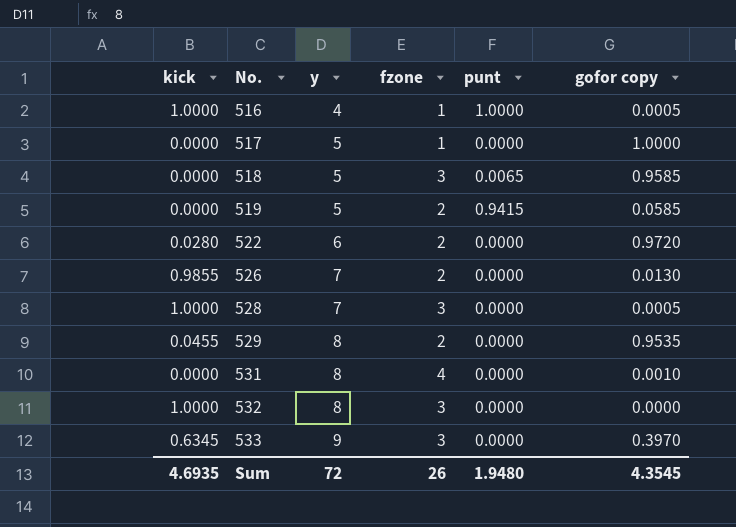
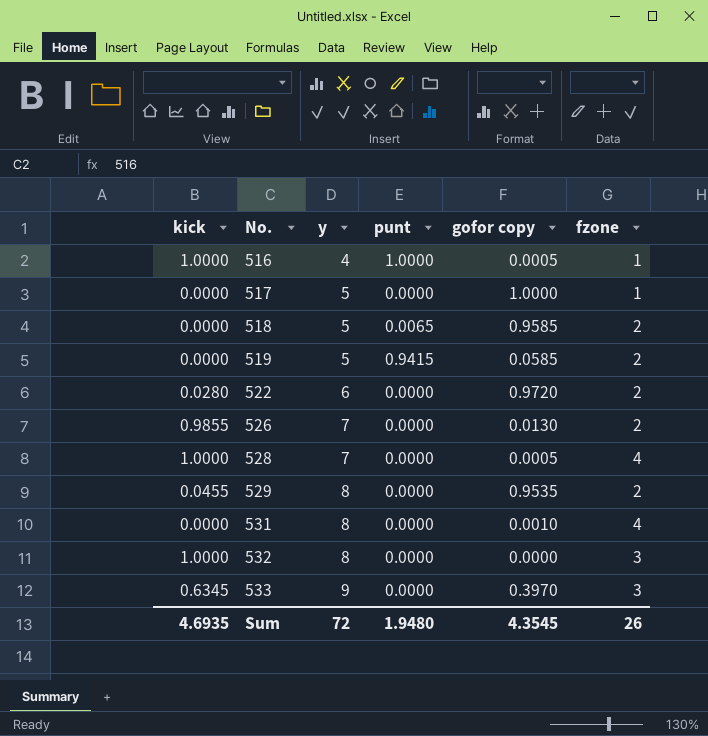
column fzone | position: 4 -> 6
518 | fzone: 3 -> 2
528 | fzone: 3 -> 4

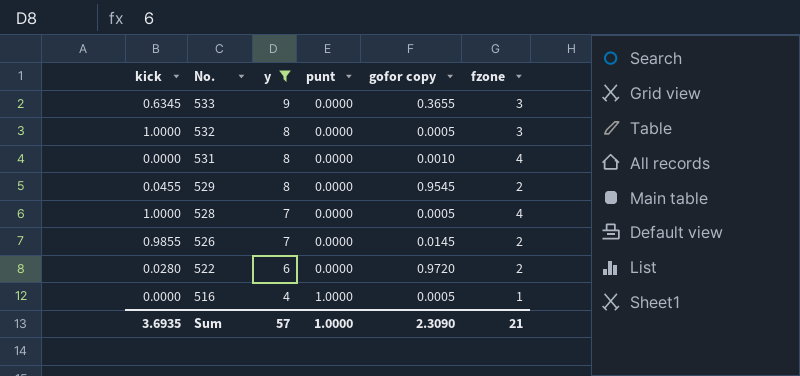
filter: none -> y != 5
row order: No. ascending -> No. descending
533 | gofor copy: 0.3970 -> 0.3655
532 | gofor copy: 0.0000 -> 0.0005
529 | gofor copy: 0.9535 -> 0.9545
526 | gofor copy: 0.0130 -> 0.0145
516 | kick: 1.0000 -> 0.0000
Sum | kick: 4.6935 -> 3.6935
Sum | y: 72 -> 57
Sum | punt: 1.9480 -> 1.0000
Sum | gofor copy: 4.3545 -> 2.3090
Sum | fzone: 26 -> 21

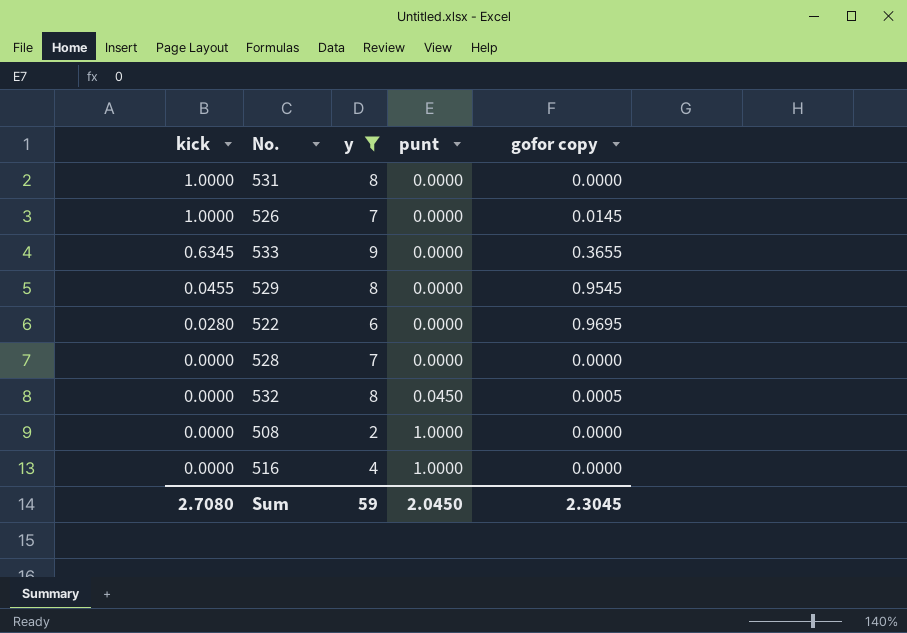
row order: No. descending -> kick descending
column fzone | position: 6 -> none
531 | kick: 0.0000 -> 1.0000
531 | gofor copy: 0.0010 -> 0.0000
526 | kick: 0.9855 -> 1.0000
522 | gofor copy: 0.9720 -> 0.9695
528 | kick: 1.0000 -> 0.0000
528 | gofor copy: 0.0005 -> 0.0000
532 | kick: 1.0000 -> 0.0000
532 | punt: 0.0000 -> 0.0450
row 508: none -> 0.0000 | 2 | 1.0000 | 0.0000
516 | gofor copy: 0.0005 -> 0.0000
Sum | kick: 3.6935 -> 2.7080
Sum | y: 57 -> 59
Sum | punt: 1.0000 -> 2.0450
Sum | gofor copy: 2.3090 -> 2.3045

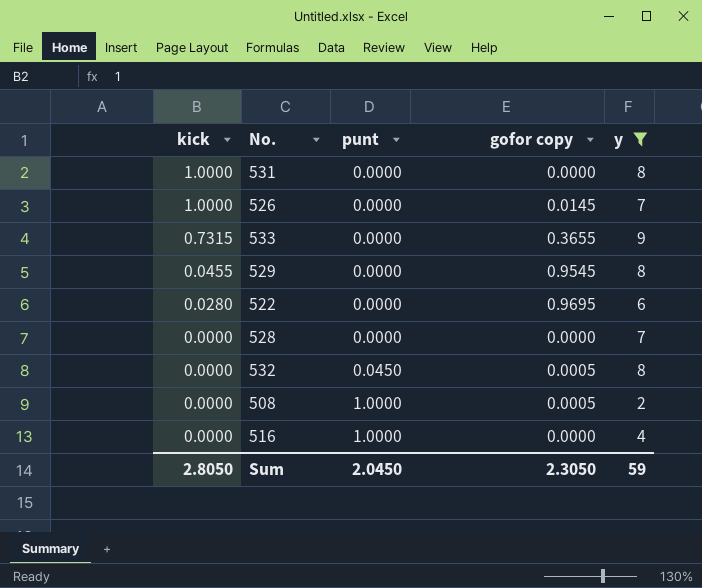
column y | position: 3 -> 5
533 | kick: 0.6345 -> 0.7315
508 | gofor copy: 0.0000 -> 0.0005
Sum | kick: 2.7080 -> 2.8050
Sum | gofor copy: 2.3045 -> 2.3050

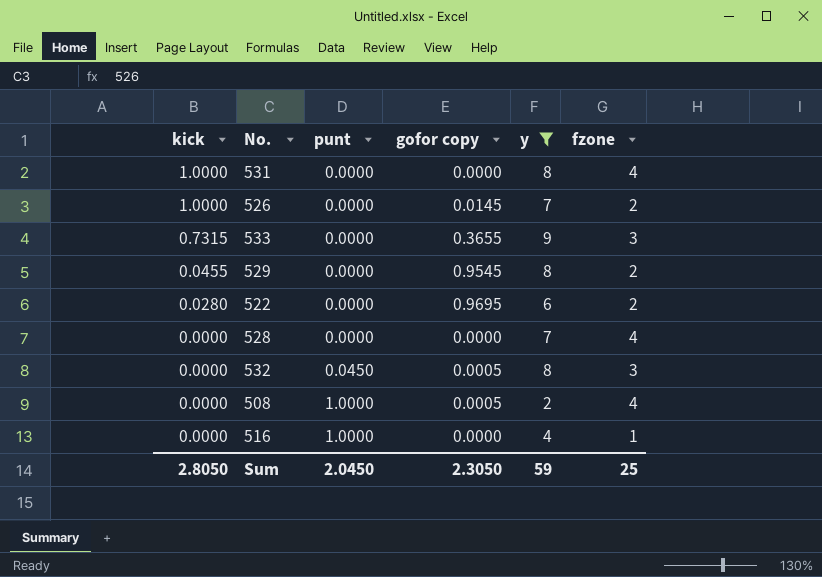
column fzone | position: none -> 6

